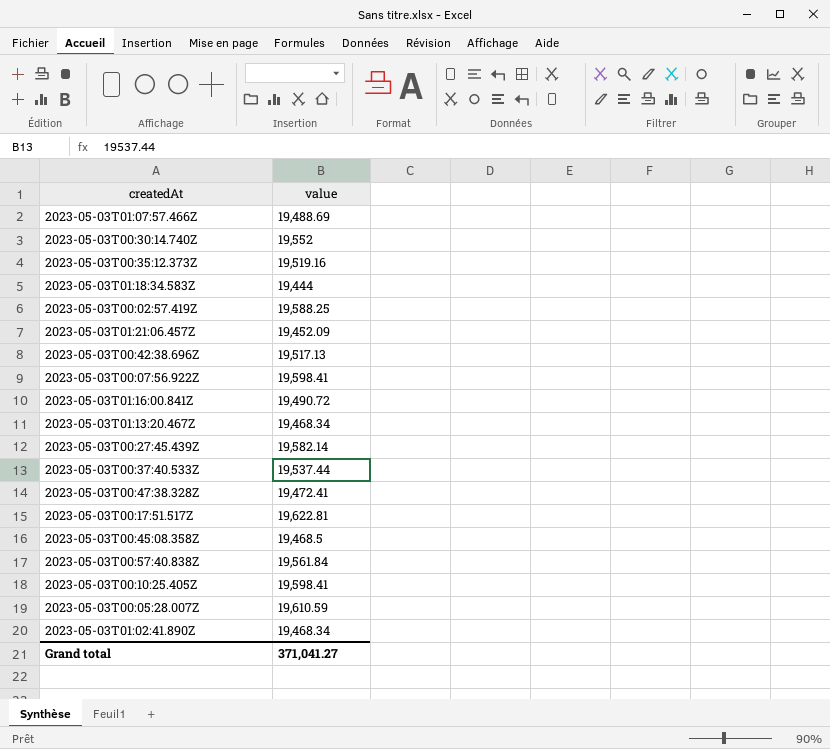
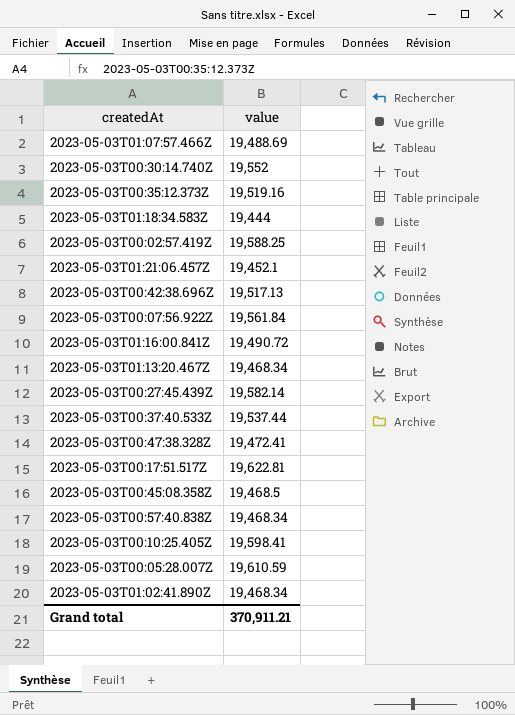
2023-05-03T01:21:06.457Z | value: 19,452.09 -> 19,452.1
2023-05-03T00:07:56.922Z | value: 19,598.41 -> 19,561.84
2023-05-03T00:57:40.838Z | value: 19,561.84 -> 19,468.34
Grand total | value: 371,041.27 -> 370,911.21

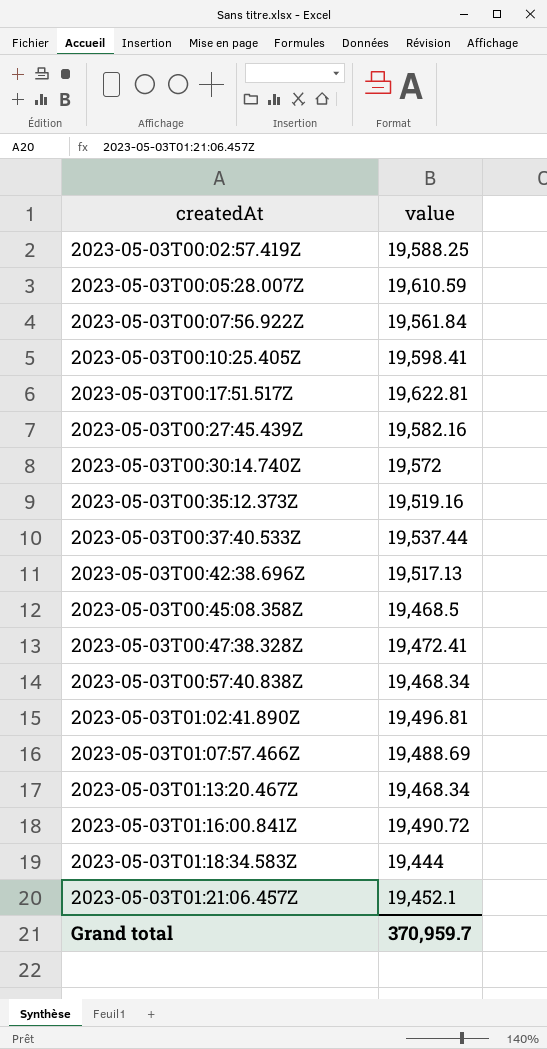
row order: none -> createdAt ascending
2023-05-03T00:27:45.439Z | value: 19,582.14 -> 19,582.16
2023-05-03T00:30:14.740Z | value: 19,552 -> 19,572
2023-05-03T01:02:41.890Z | value: 19,468.34 -> 19,496.81
Grand total | value: 370,911.21 -> 370,959.7

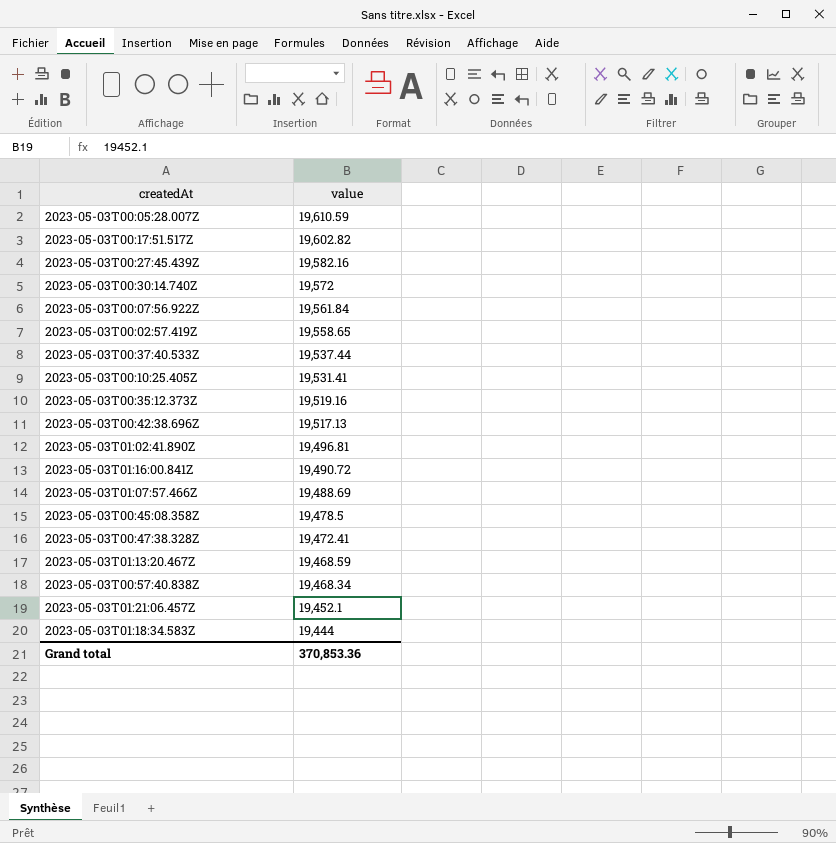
row order: createdAt ascending -> value descending
2023-05-03T00:17:51.517Z | value: 19,622.81 -> 19,602.82
2023-05-03T00:02:57.419Z | value: 19,588.25 -> 19,558.65
2023-05-03T00:10:25.405Z | value: 19,598.41 -> 19,531.41
2023-05-03T00:45:08.358Z | value: 19,468.5 -> 19,478.5
2023-05-03T01:13:20.467Z | value: 19,468.34 -> 19,468.59
Grand total | value: 370,959.7 -> 370,853.36

